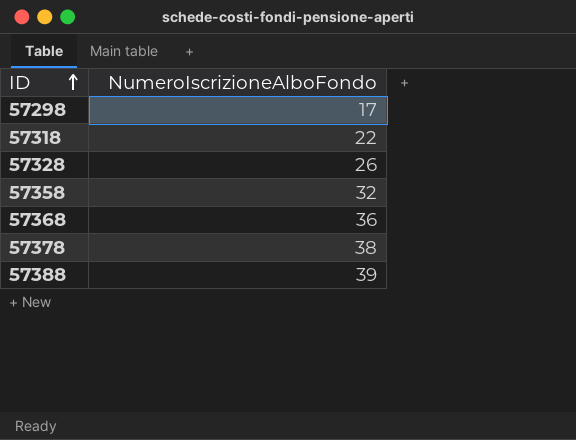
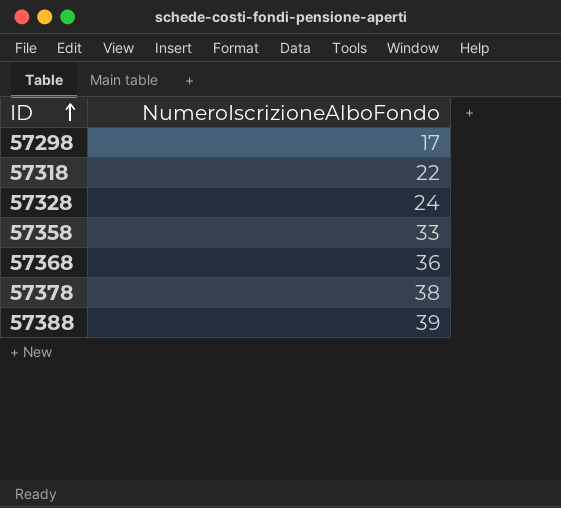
57328 | NumeroIscrizioneAlboFondo: 26 -> 24
57358 | NumeroIscrizioneAlboFondo: 32 -> 33

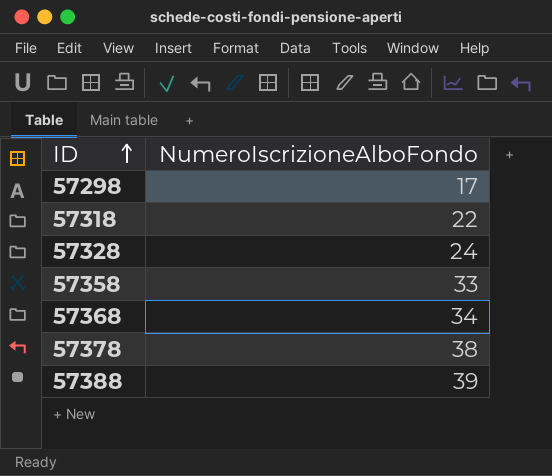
57368 | NumeroIscrizioneAlboFondo: 36 -> 34

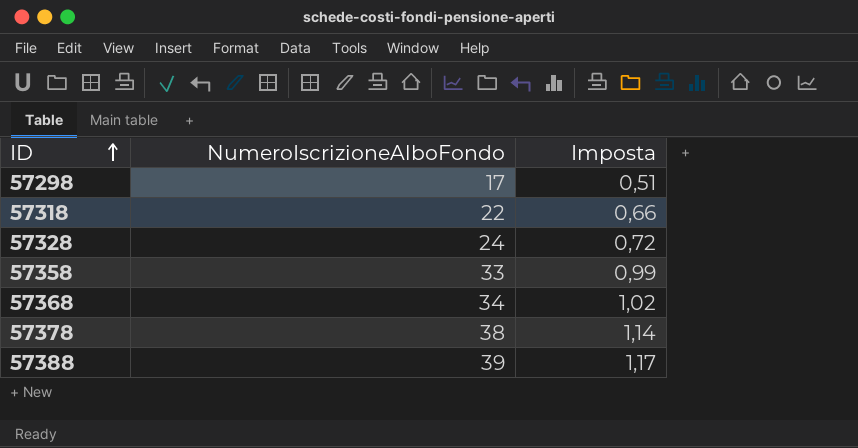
column Imposta | formula: none -> [NumeroIscrizioneAlboFondo] * 0,03

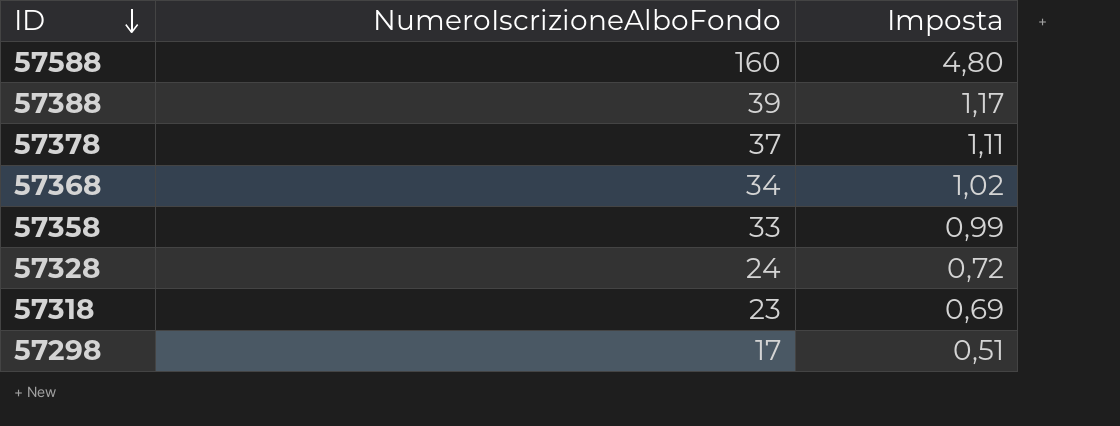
row order: ID ascending -> ID descending
row 57588: none -> 160 | 4,80
57378 | NumeroIscrizioneAlboFondo: 38 -> 37
57378 | Imposta: 1,14 -> 1,11
57318 | NumeroIscrizioneAlboFondo: 22 -> 23
57318 | Imposta: 0,66 -> 0,69

